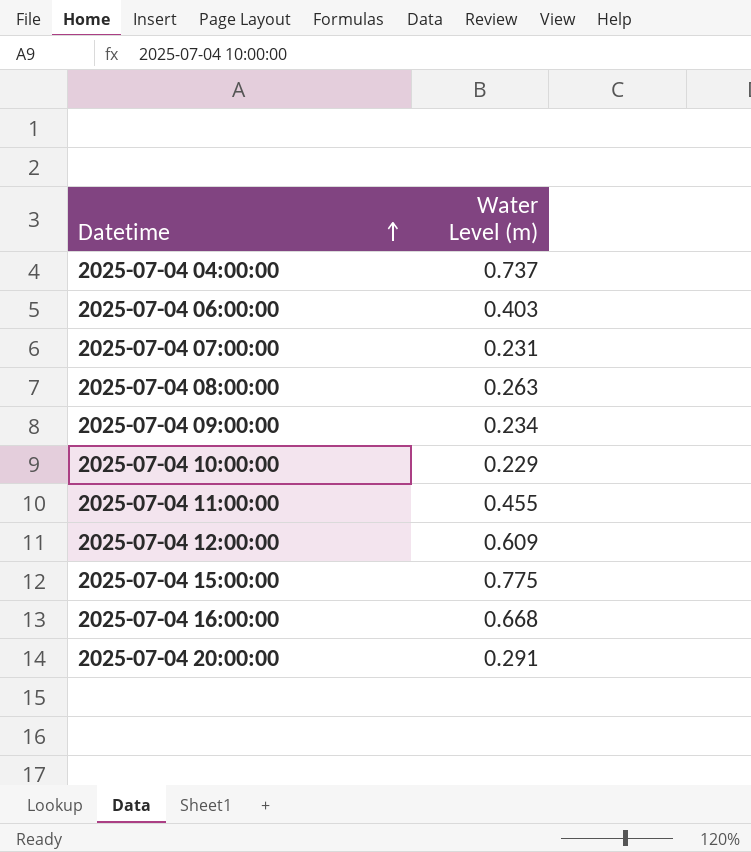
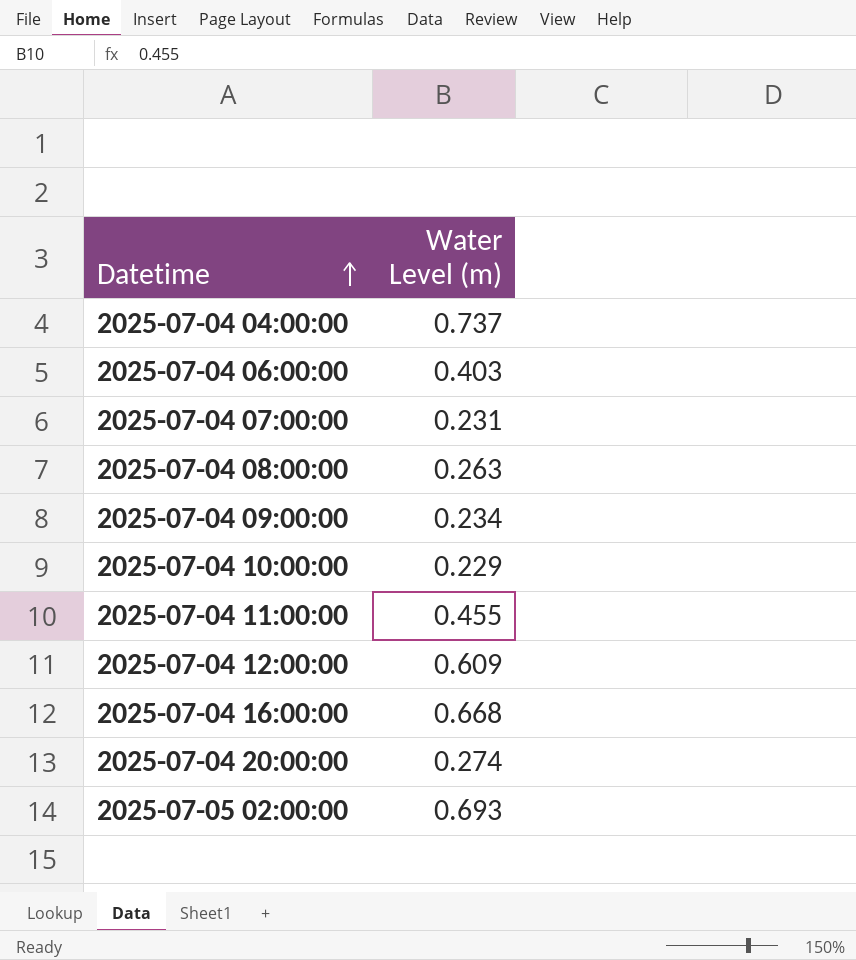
row 2025-07-04 15:00:00: 0.775 -> none
2025-07-04 20:00:00 | Water Level (m): 0.291 -> 0.274
row 2025-07-05 02:00:00: none -> 0.693

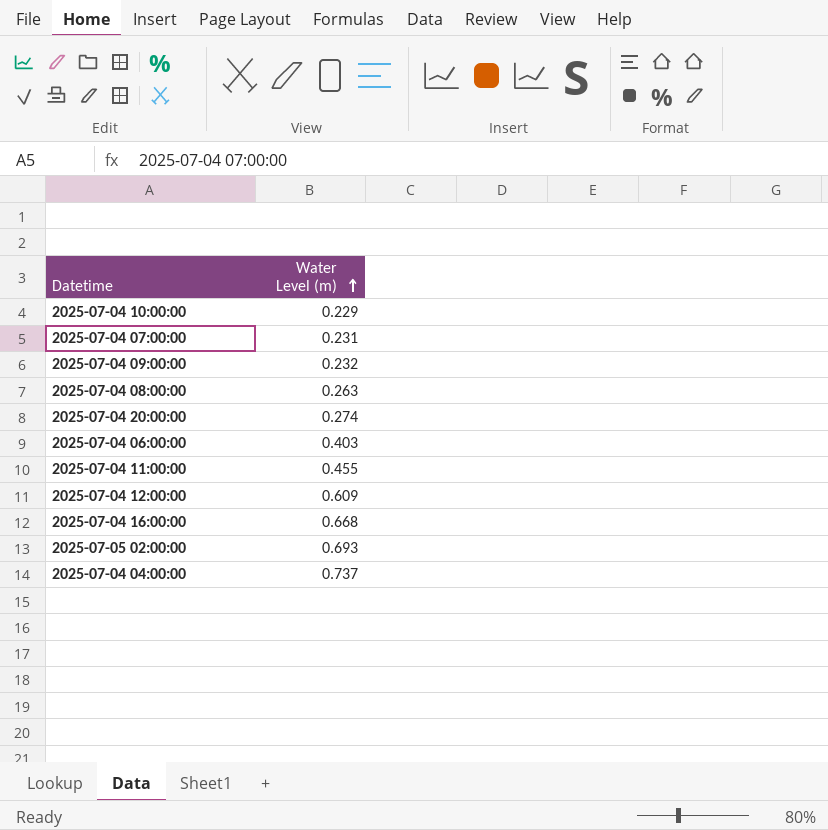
row order: Datetime ascending -> Water Level (m) ascending
2025-07-04 09:00:00 | Water Level (m): 0.234 -> 0.232

